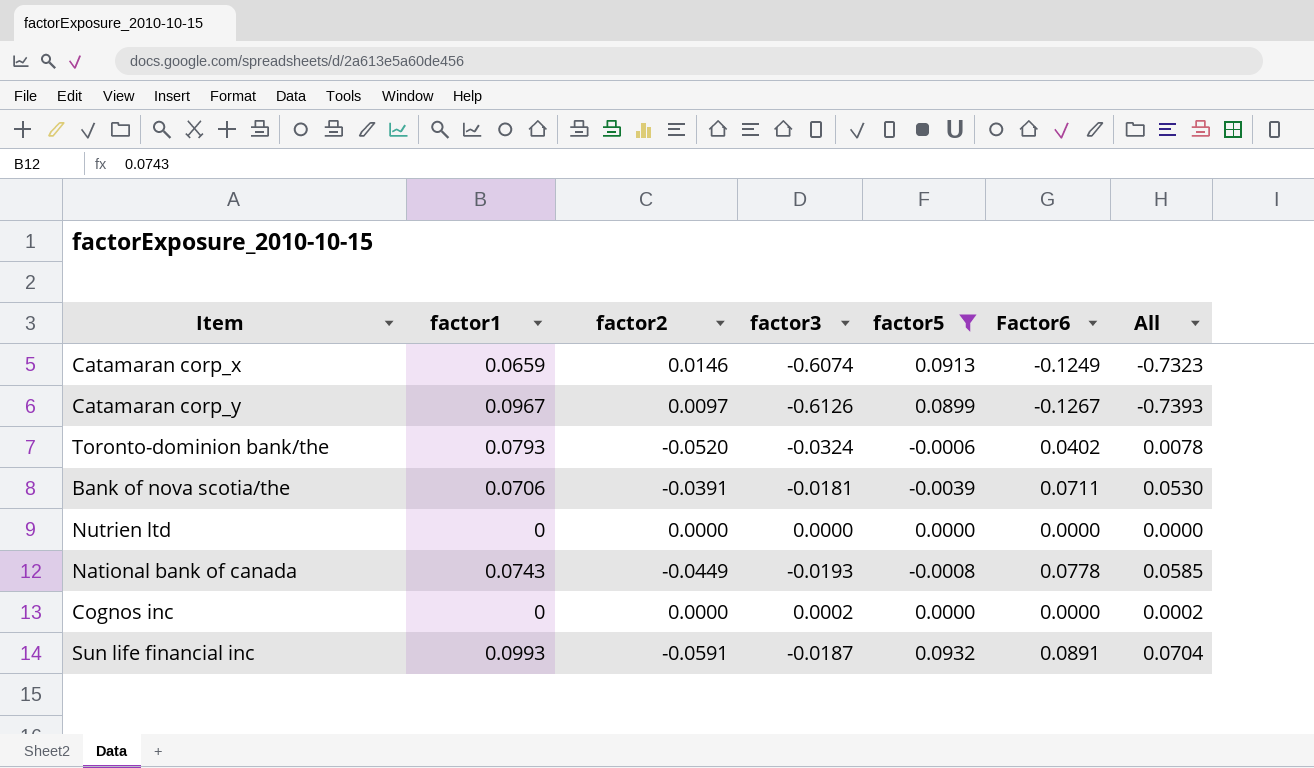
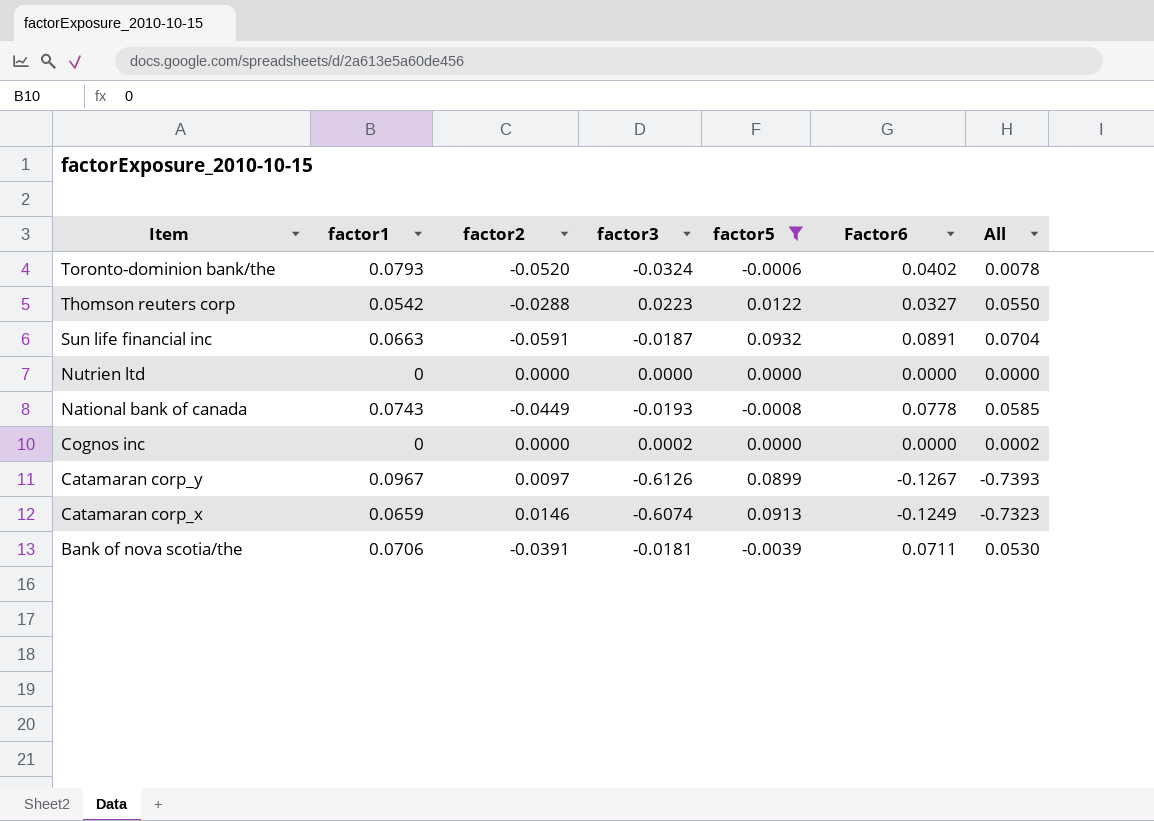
row order: none -> Item descending
row Thomson reuters corp: none -> 0.0542 | -0.0288 | 0.0223 | 0.0122 | 0.0327 | 0.0550
Sun life financial inc | factor1: 0.0993 -> 0.0663

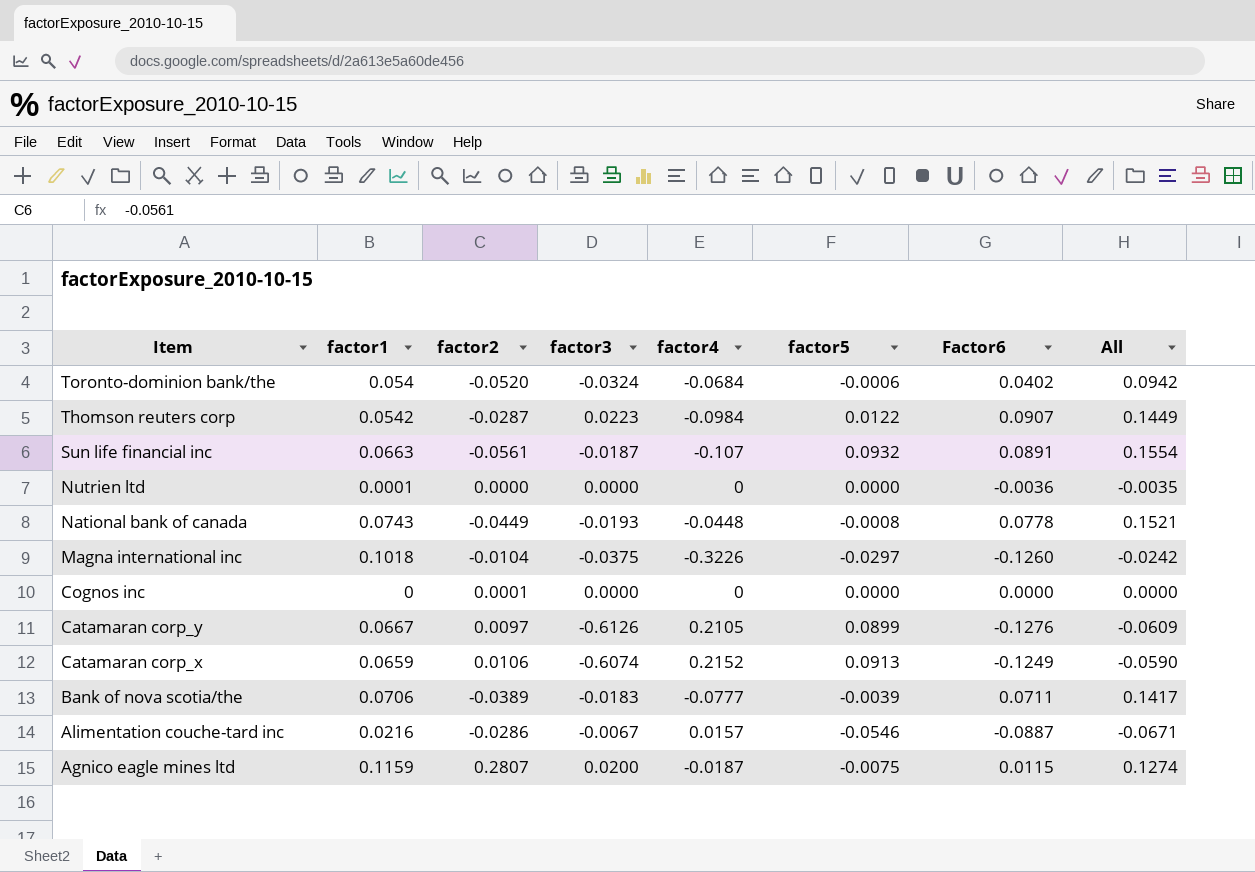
filter: factor5 >= -0.0039 -> none
column factor4 | position: none -> 5
column All | formula: [factor3] + [Factor6] -> [factor1] + [Factor6]
Toronto-dominion bank/the | factor1: 0.0793 -> 0.054
Thomson reuters corp | factor2: -0.0288 -> -0.0287
Thomson reuters corp | Factor6: 0.0327 -> 0.0907
Sun life financial inc | factor2: -0.0591 -> -0.0561
Nutrien ltd | factor1: 0 -> 0.0001
Nutrien ltd | Factor6: 0.0000 -> -0.0036
Cognos inc | factor2: 0.0000 -> 0.0001
Cognos inc | factor3: 0.0002 -> 0.0000
Catamaran corp_y | factor1: 0.0967 -> 0.0667
Catamaran corp_y | Factor6: -0.1267 -> -0.1276
Catamaran corp_x | factor2: 0.0146 -> 0.0106
Bank of nova scotia/the | factor2: -0.0391 -> -0.0389
Bank of nova scotia/the | factor3: -0.0181 -> -0.0183

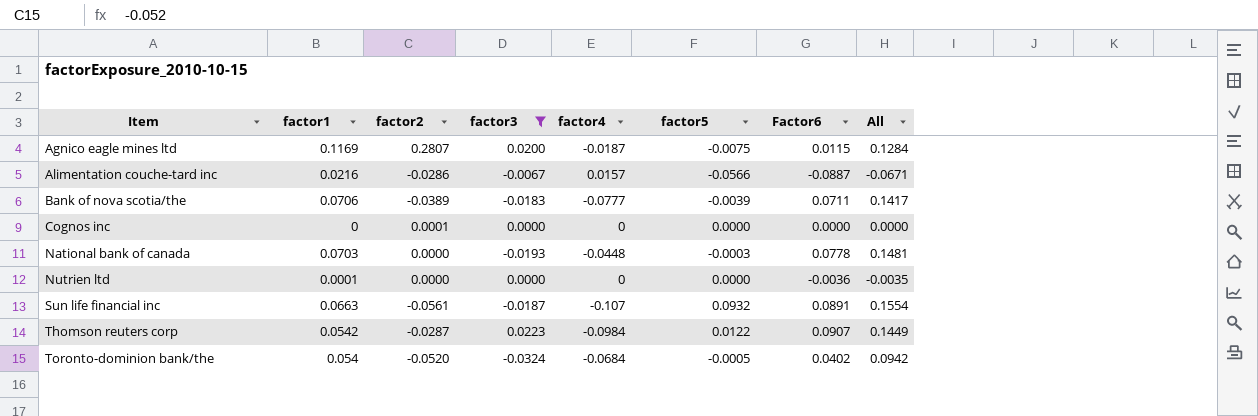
filter: none -> factor3 >= -0.0324
row order: Item descending -> Item ascending
Agnico eagle mines ltd | factor1: 0.1159 -> 0.1169
Agnico eagle mines ltd | All: 0.1274 -> 0.1284
Alimentation couche-tard inc | factor5: -0.0546 -> -0.0566
National bank of canada | factor1: 0.0743 -> 0.0703
National bank of canada | factor2: -0.0449 -> 0.0000
National bank of canada | factor5: -0.0008 -> -0.0003
National bank of canada | All: 0.1521 -> 0.1481
Toronto-dominion bank/the | factor5: -0.0006 -> -0.0005

